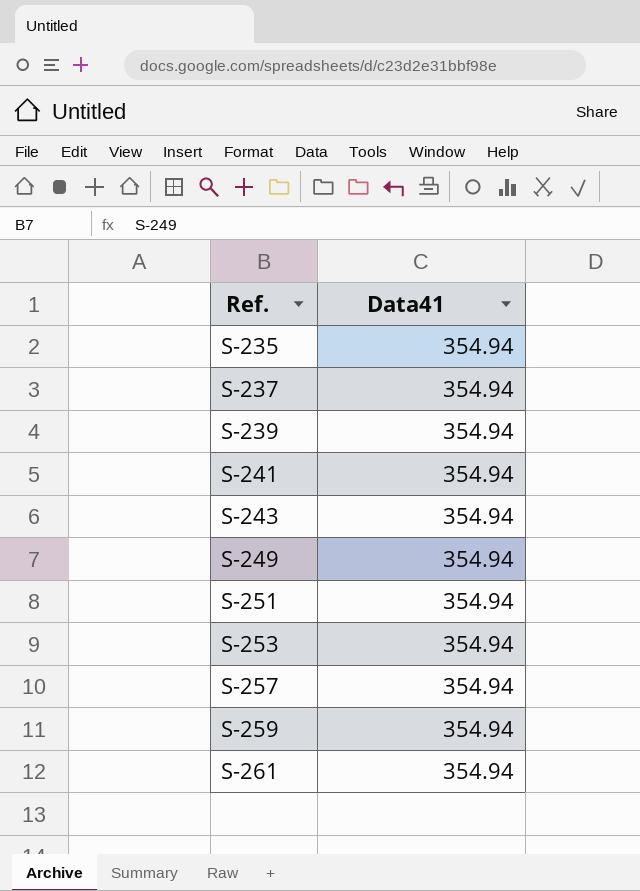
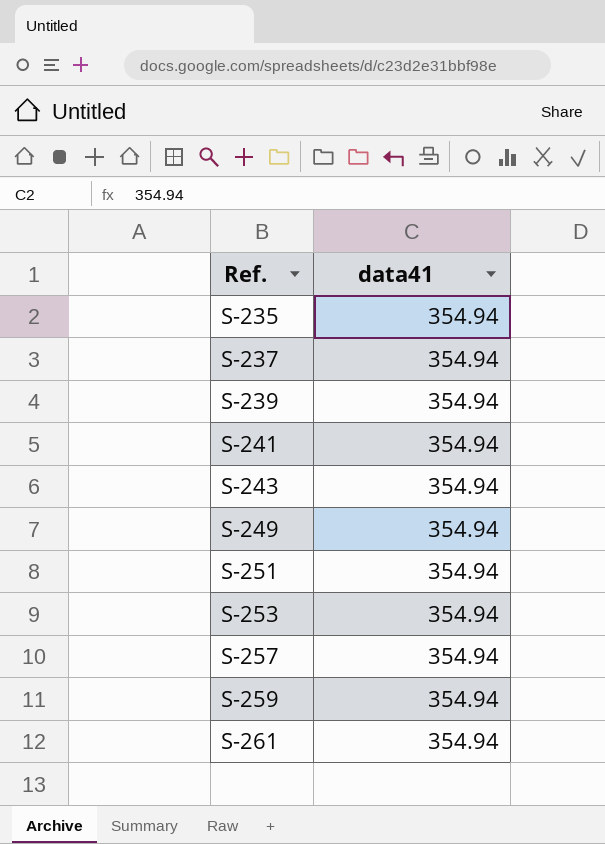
column name: Data41 -> data41

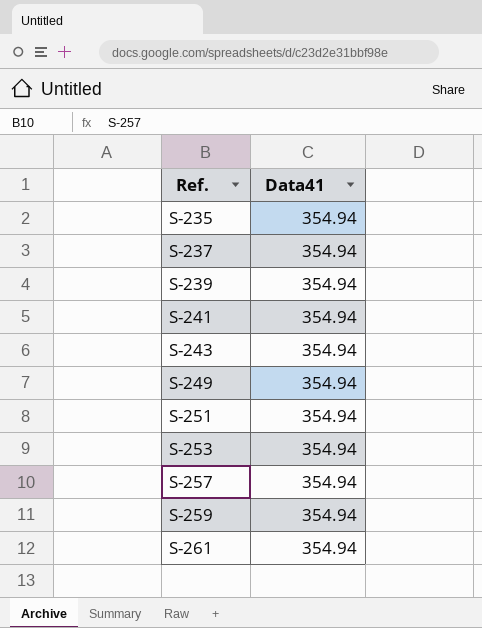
column name: data41 -> Data41

